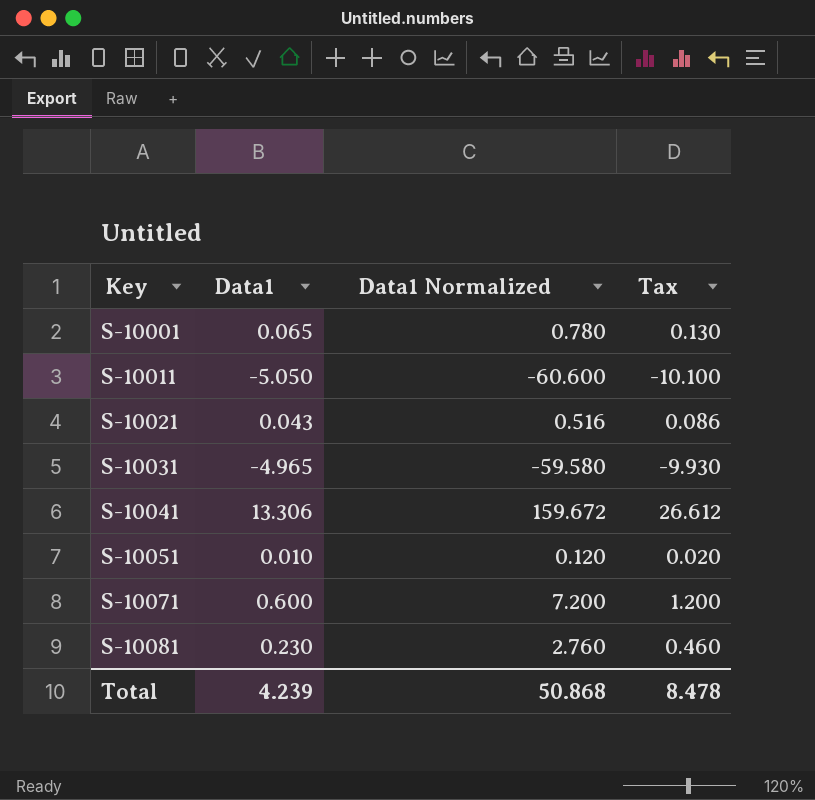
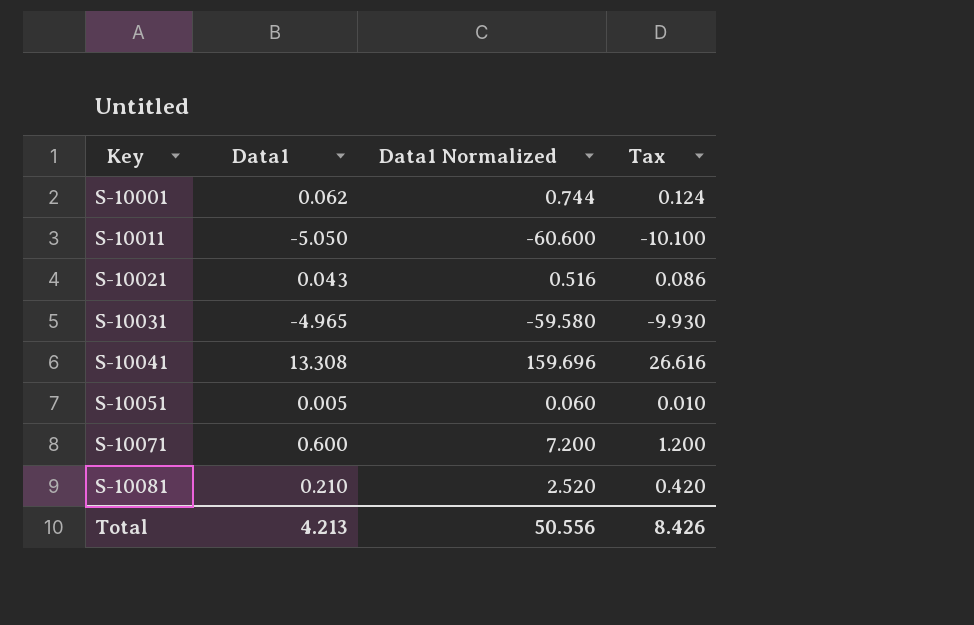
S-10001 | Data1: 0.065 -> 0.062
S-10001 | Data1 Normalized: 0.780 -> 0.744
S-10001 | Tax: 0.130 -> 0.124
S-10041 | Data1: 13.306 -> 13.308
S-10041 | Data1 Normalized: 159.672 -> 159.696
S-10041 | Tax: 26.612 -> 26.616
S-10051 | Data1: 0.010 -> 0.005
S-10051 | Data1 Normalized: 0.120 -> 0.060
S-10051 | Tax: 0.020 -> 0.010
S-10081 | Data1: 0.230 -> 0.210
S-10081 | Data1 Normalized: 2.760 -> 2.520
S-10081 | Tax: 0.460 -> 0.420
Total | Data1: 4.239 -> 4.213
Total | Data1 Normalized: 50.868 -> 50.556
Total | Tax: 8.478 -> 8.426

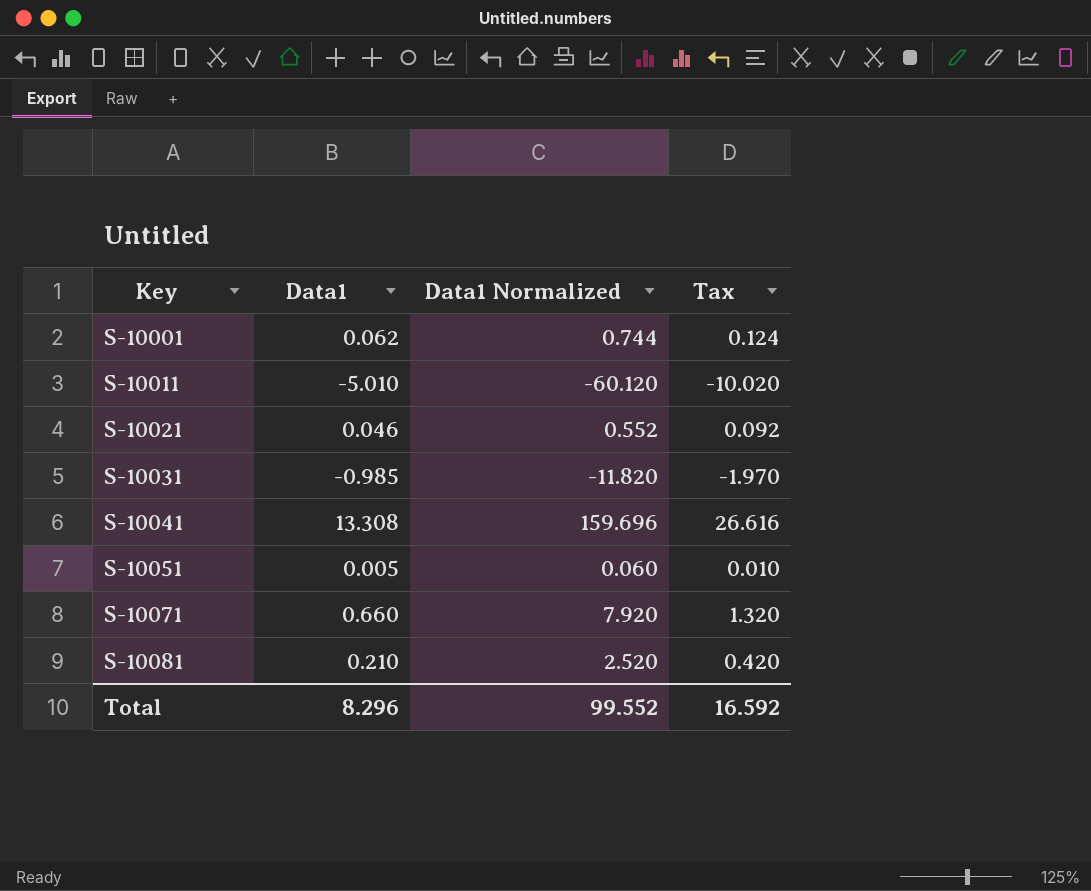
S-10011 | Data1: -5.050 -> -5.010
S-10011 | Data1 Normalized: -60.600 -> -60.120
S-10011 | Tax: -10.100 -> -10.020
S-10021 | Data1: 0.043 -> 0.046
S-10021 | Data1 Normalized: 0.516 -> 0.552
S-10021 | Tax: 0.086 -> 0.092
S-10031 | Data1: -4.965 -> -0.985
S-10031 | Data1 Normalized: -59.580 -> -11.820
S-10031 | Tax: -9.930 -> -1.970
S-10071 | Data1: 0.600 -> 0.660
S-10071 | Data1 Normalized: 7.200 -> 7.920
S-10071 | Tax: 1.200 -> 1.320
Total | Data1: 4.213 -> 8.296
Total | Data1 Normalized: 50.556 -> 99.552
Total | Tax: 8.426 -> 16.592

